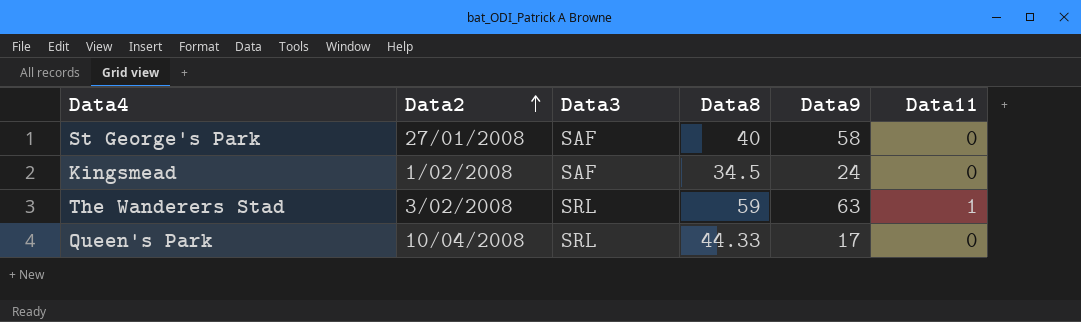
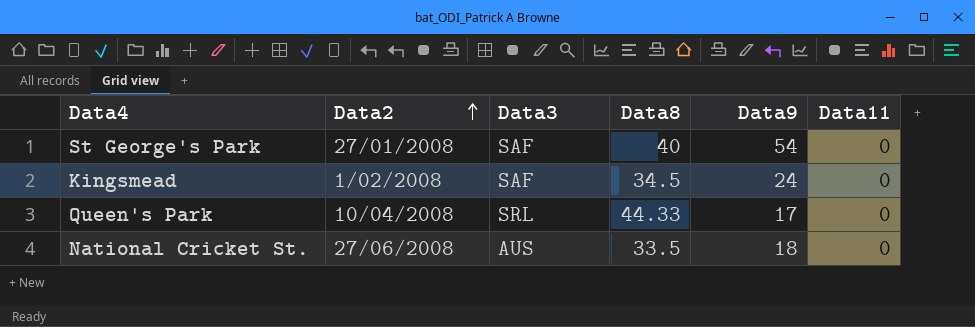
row The Wanderers Stad: 3/02/2008 | SRL | 59 | 63 | 1 -> none
St George's Park | Data9: 58 -> 54
row National Cricket St.: none -> 27/06/2008 | AUS | 33.5 | 18 | 0

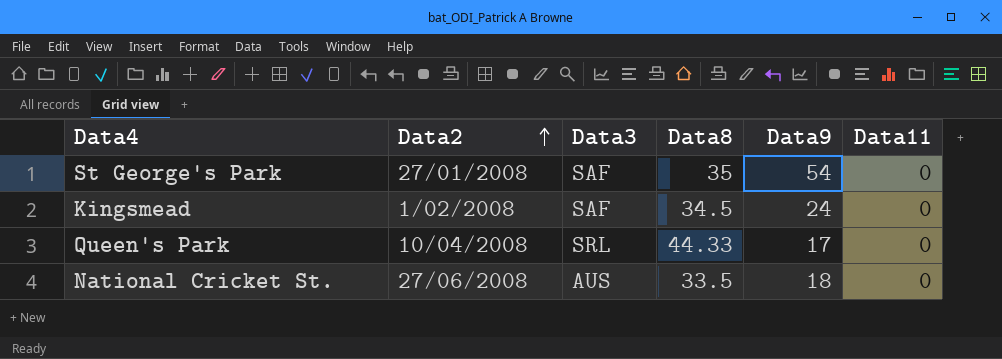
St George's Park | Data8: 40 -> 35

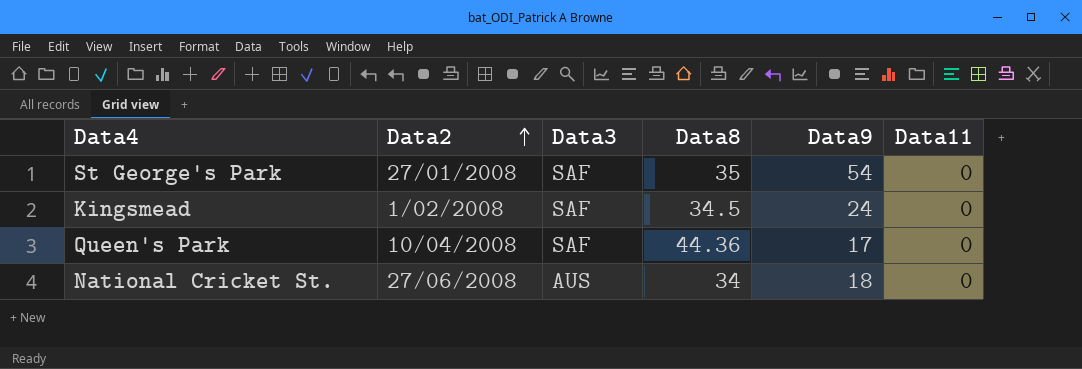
Queen's Park | Data3: SRL -> SAF
Queen's Park | Data8: 44.33 -> 44.36
National Cricket St. | Data8: 33.5 -> 34

